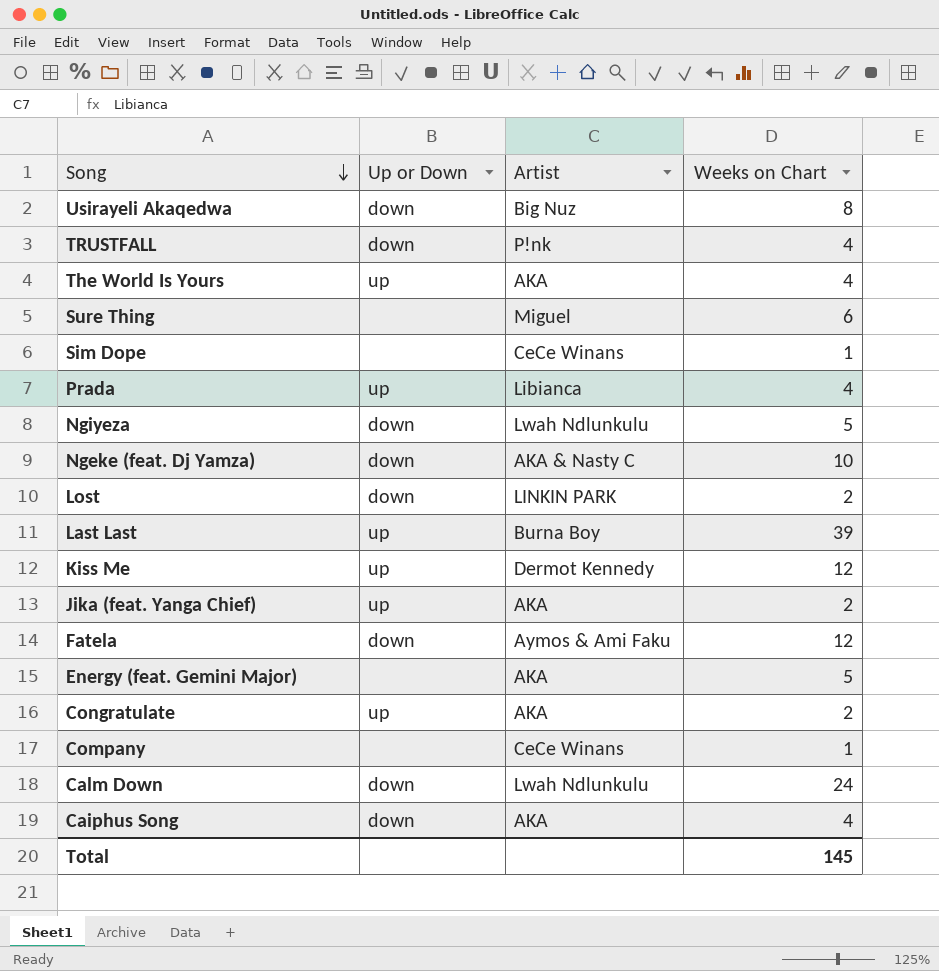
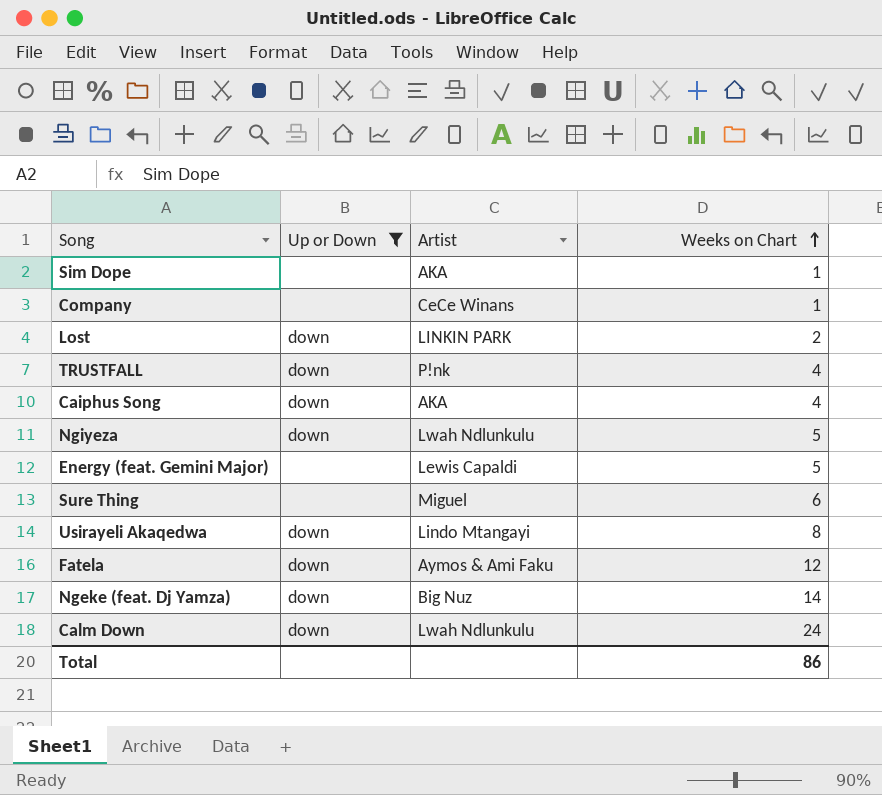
filter: none -> Up or Down != up
row order: Song descending -> Weeks on Chart ascending
Sim Dope | Artist: CeCe Winans -> AKA
Energy (feat. Gemini Major) | Artist: AKA -> Lewis Capaldi
Usirayeli Akaqedwa | Artist: Big Nuz -> Lindo Mtangayi
Ngeke (feat. Dj Yamza) | Artist: AKA & Nasty C -> Big Nuz
Ngeke (feat. Dj Yamza) | Weeks on Chart: 10 -> 14
Total | Weeks on Chart: 145 -> 86

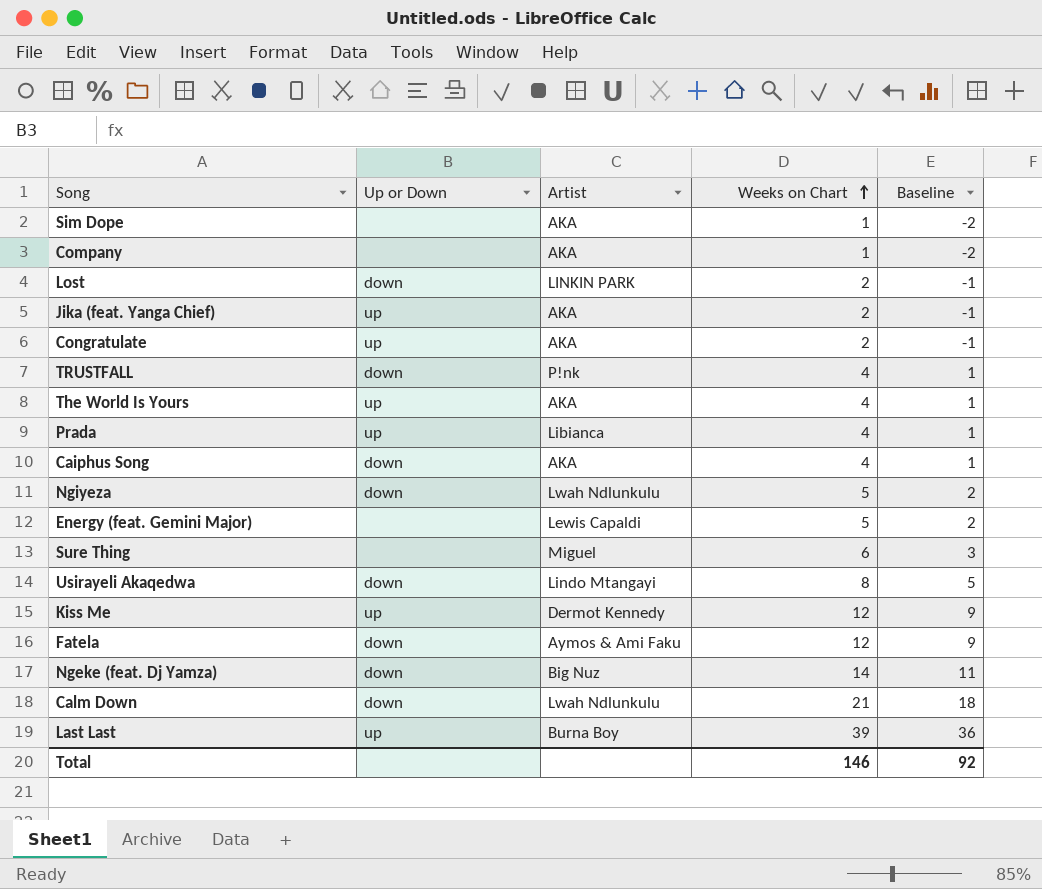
filter: Up or Down != up -> none
column Baseline | formula: none -> [Weeks on Chart] - 3
Company | Artist: CeCe Winans -> AKA
Calm Down | Weeks on Chart: 24 -> 21
Total | Weeks on Chart: 86 -> 146

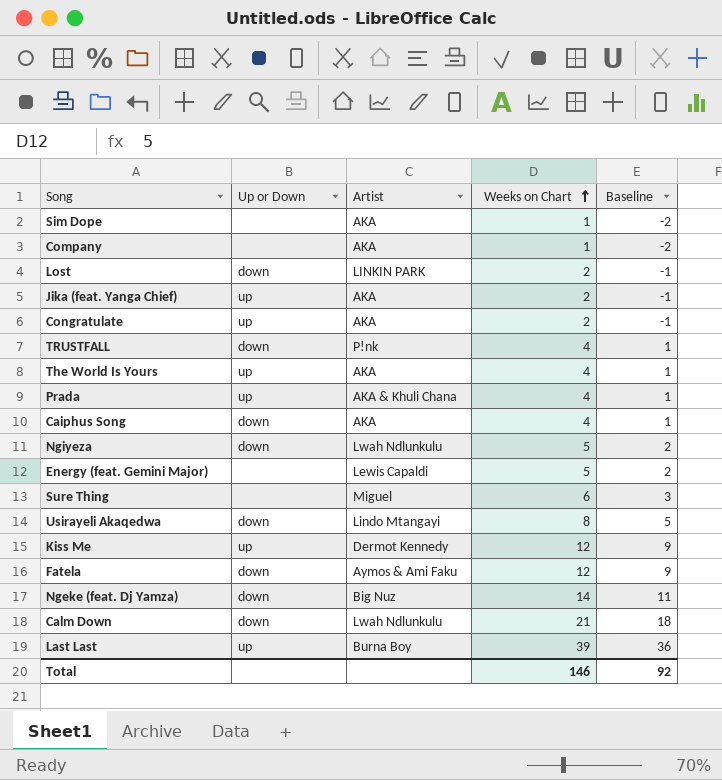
Prada | Artist: Libianca -> AKA & Khuli Chana

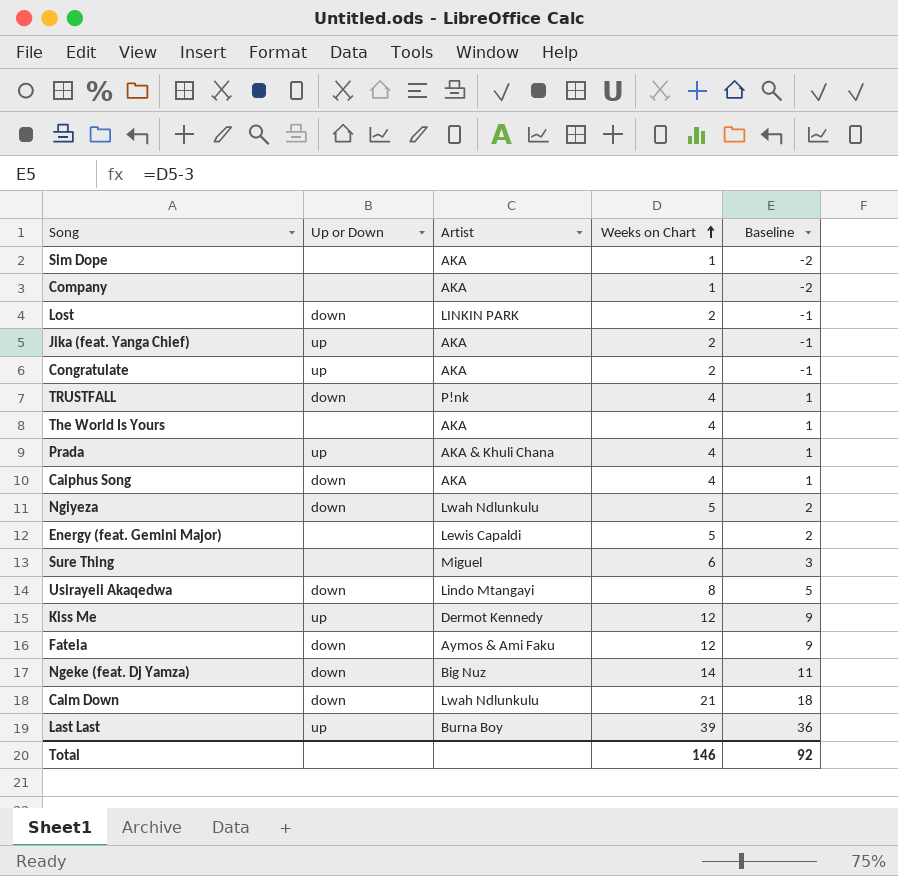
The World Is Yours | Up or Down: up -> none

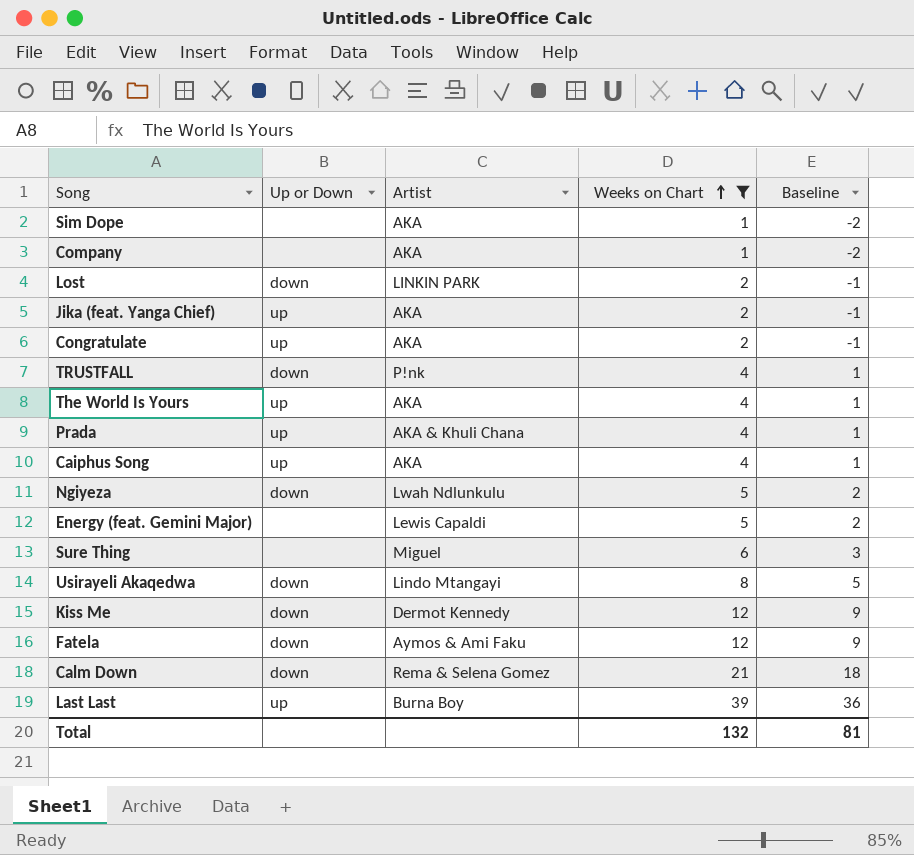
filter: none -> Weeks on Chart != 14
The World Is Yours | Up or Down: none -> up
Caiphus Song | Up or Down: down -> up
Kiss Me | Up or Down: up -> down
Calm Down | Artist: Lwah Ndlunkulu -> Rema & Selena Gomez
Total | Weeks on Chart: 146 -> 132
Total | Baseline: 92 -> 81

